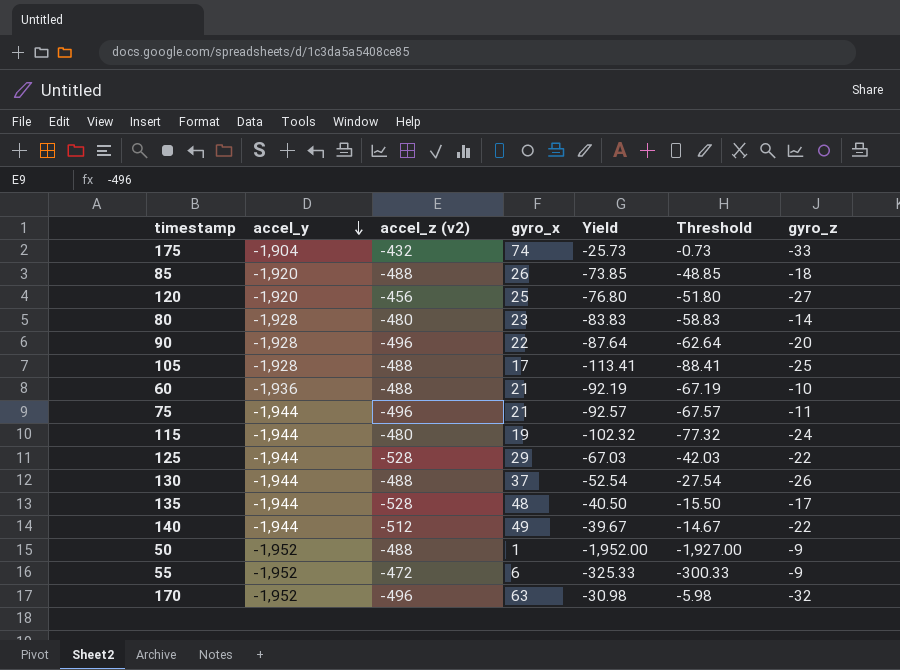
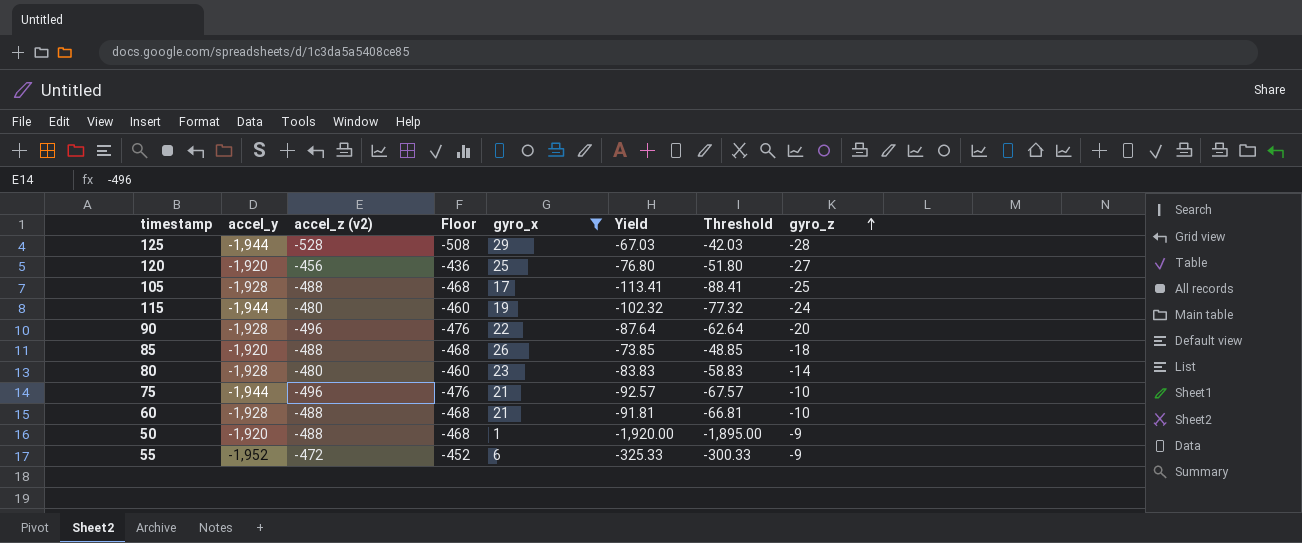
filter: none -> gyro_x <= 29
row order: accel_y descending -> gyro_z ascending
column Floor | formula: none -> [accel_z (v2)] + 20
125 | gyro_z: -22 -> -28
75 | gyro_z: -11 -> -10
60 | accel_y: -1,936 -> -1,928
60 | Yield: -92.19 -> -91.81
60 | Threshold: -67.19 -> -66.81
50 | accel_y: -1,952 -> -1,920
50 | Yield: -1,952.00 -> -1,920.00
50 | Threshold: -1,927.00 -> -1,895.00

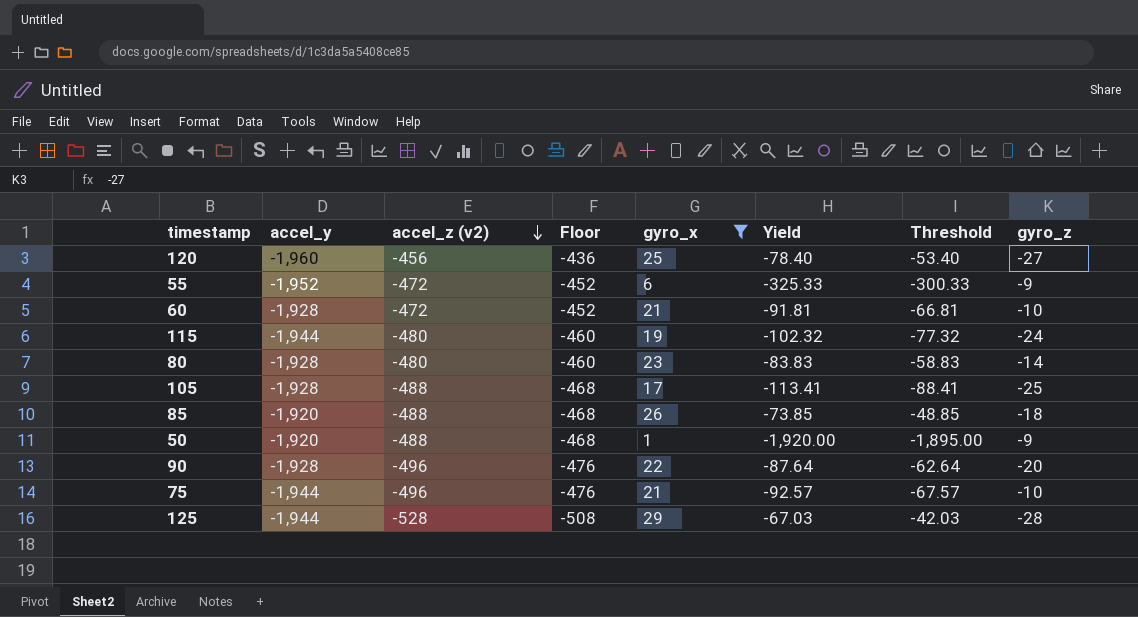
row order: gyro_z ascending -> accel_z (v2) descending
120 | accel_y: -1,920 -> -1,960
120 | Yield: -76.80 -> -78.40
120 | Threshold: -51.80 -> -53.40
60 | accel_z (v2): -488 -> -472
60 | Floor: -468 -> -452

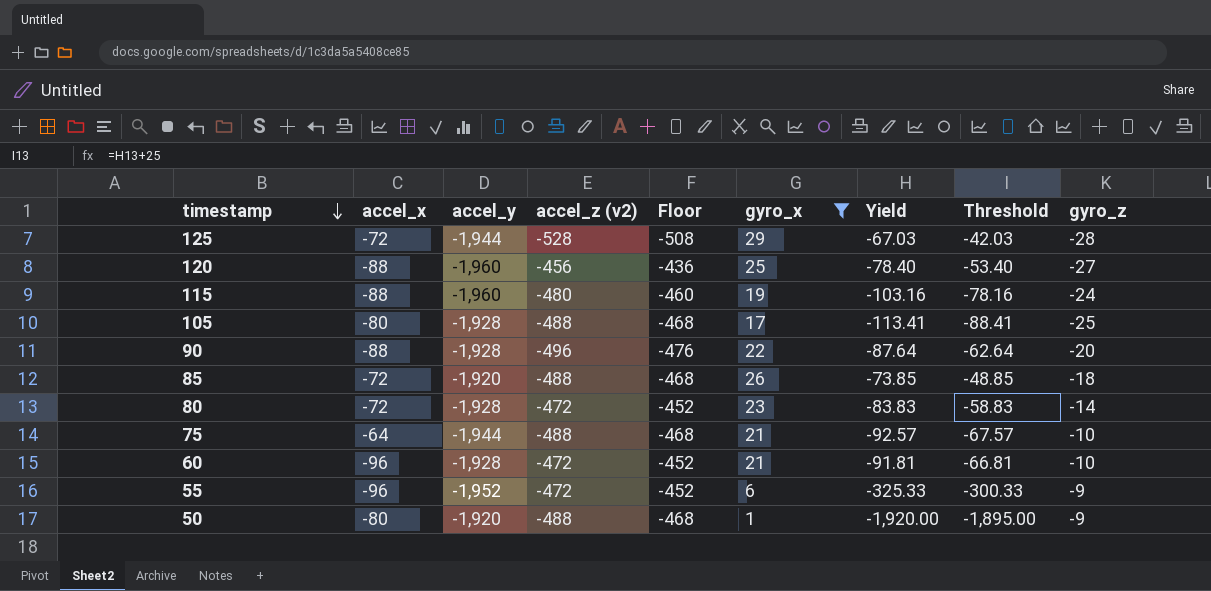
row order: accel_z (v2) descending -> timestamp descending
column accel_x | position: none -> 2
115 | accel_y: -1,944 -> -1,960
115 | Yield: -102.32 -> -103.16
115 | Threshold: -77.32 -> -78.16
80 | accel_z (v2): -480 -> -472
80 | Floor: -460 -> -452
75 | accel_z (v2): -496 -> -488
75 | Floor: -476 -> -468

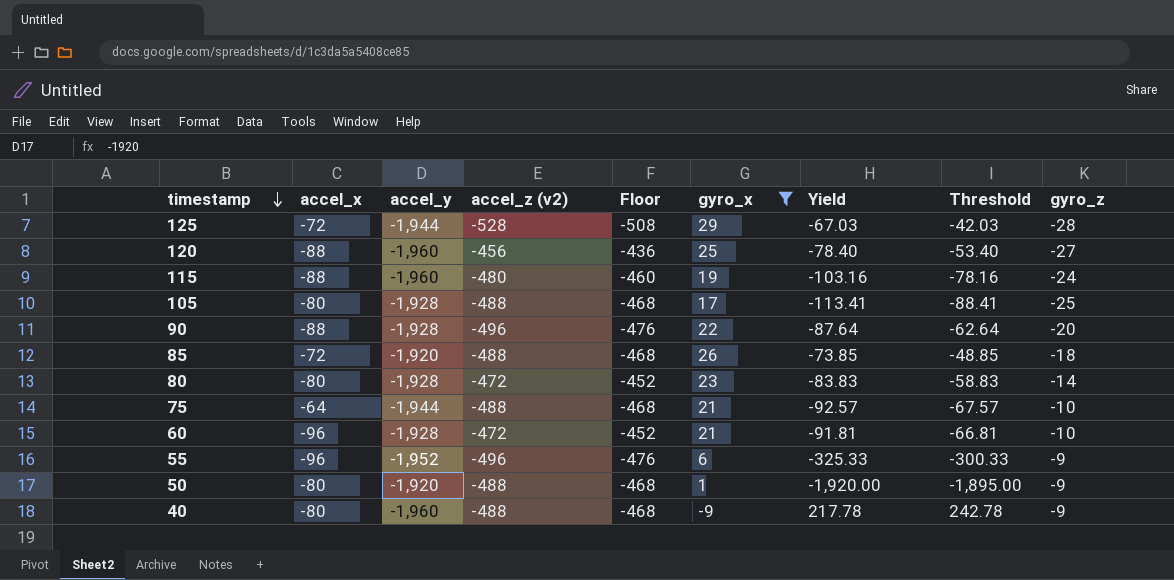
80 | accel_x: -72 -> -80
55 | accel_z (v2): -472 -> -496
55 | Floor: -452 -> -476
row 40: none -> -80 | -1,960 | -488 | -468 | -9 | 217.78 | 242.78 | -9

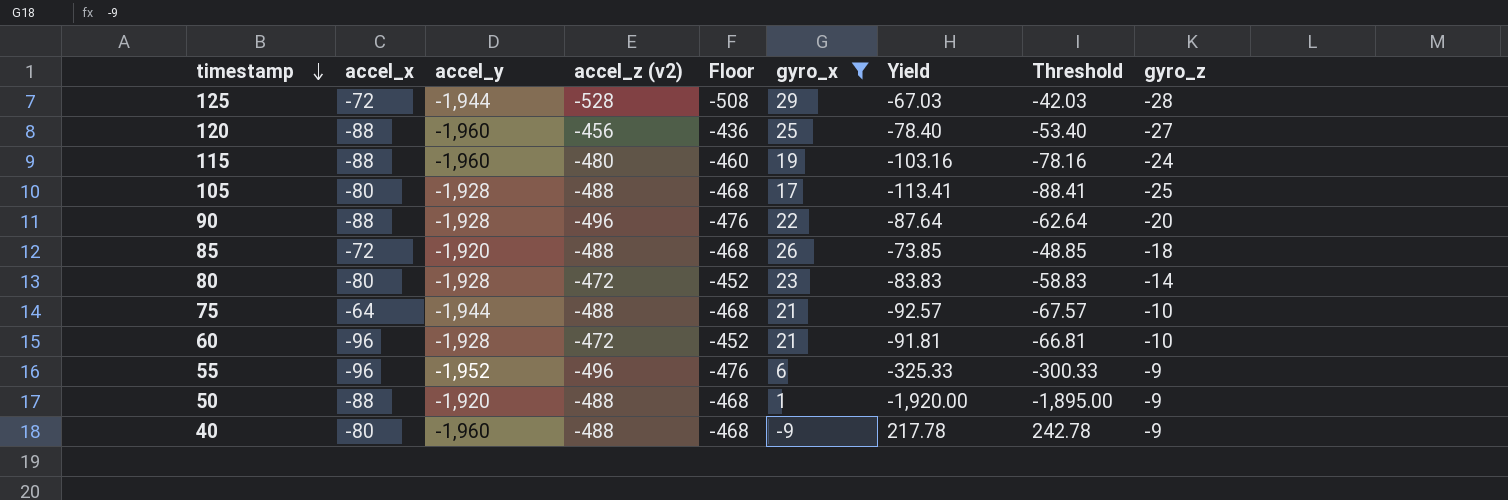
50 | accel_x: -80 -> -88

